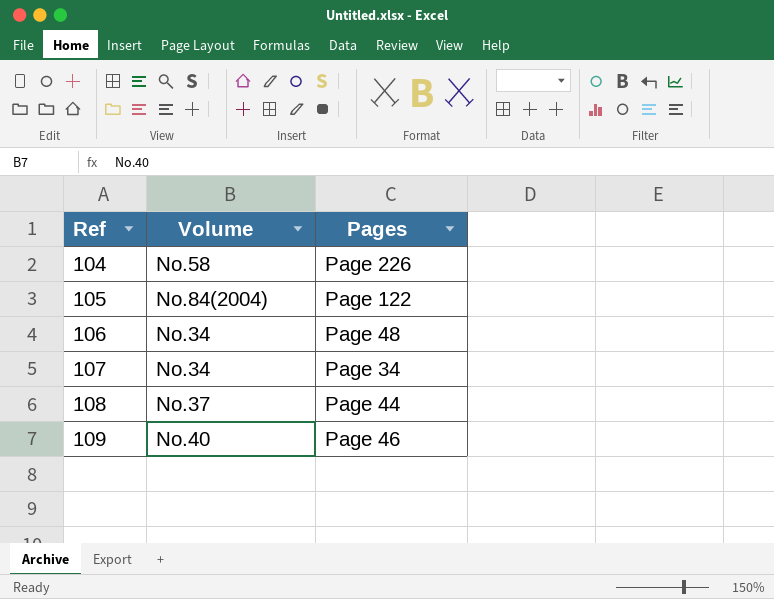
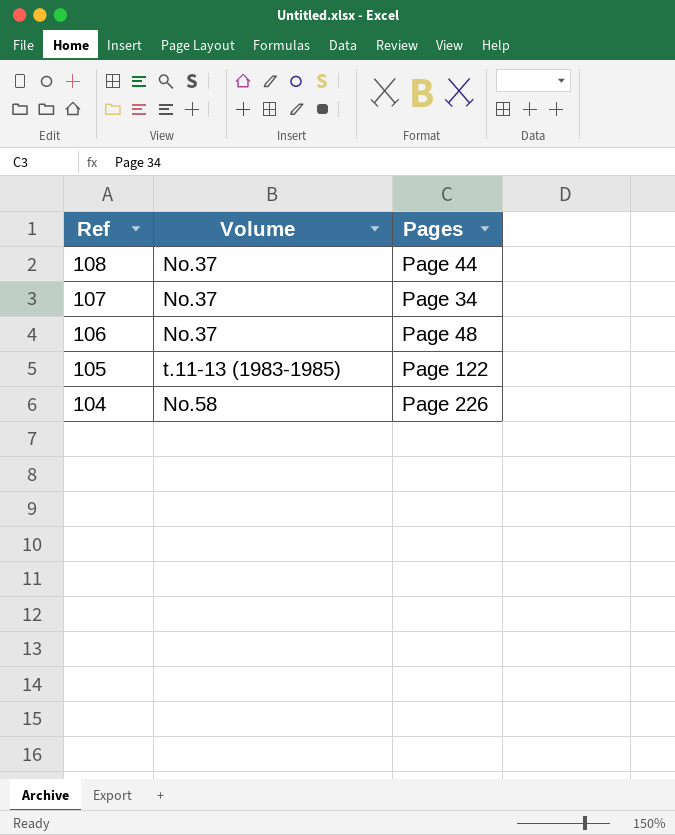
row order: Ref ascending -> Ref descending
row 109: No.40 | Page 46 -> none
107 | Volume: No.34 -> No.37
106 | Volume: No.34 -> No.37
105 | Volume: No.84(2004) -> t.11-13 (1983-1985)

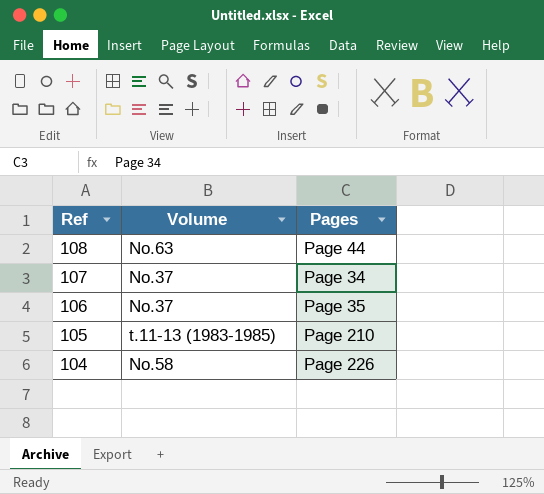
108 | Volume: No.37 -> No.63
106 | Pages: Page 48 -> Page 35
105 | Pages: Page 122 -> Page 210

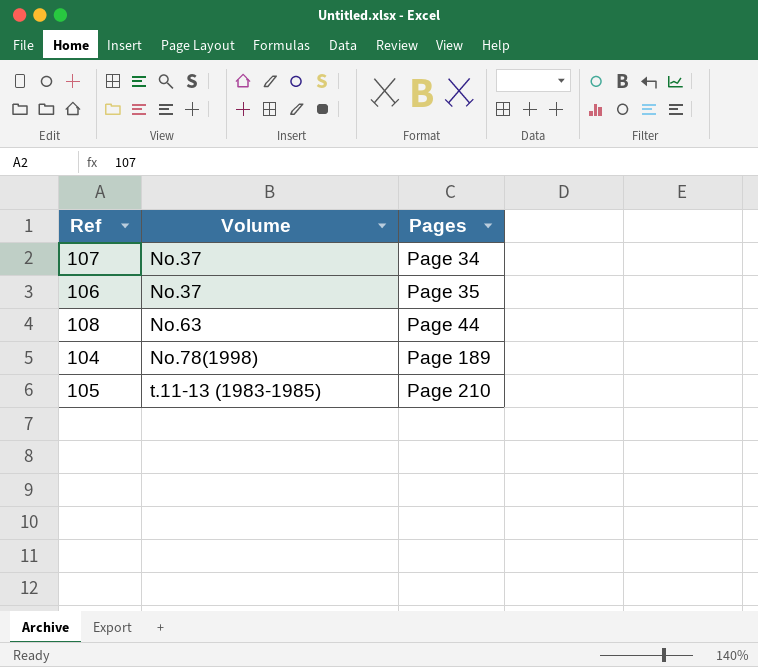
row order: Ref descending -> Volume ascending
104 | Volume: No.58 -> No.78(1998)
104 | Pages: Page 226 -> Page 189

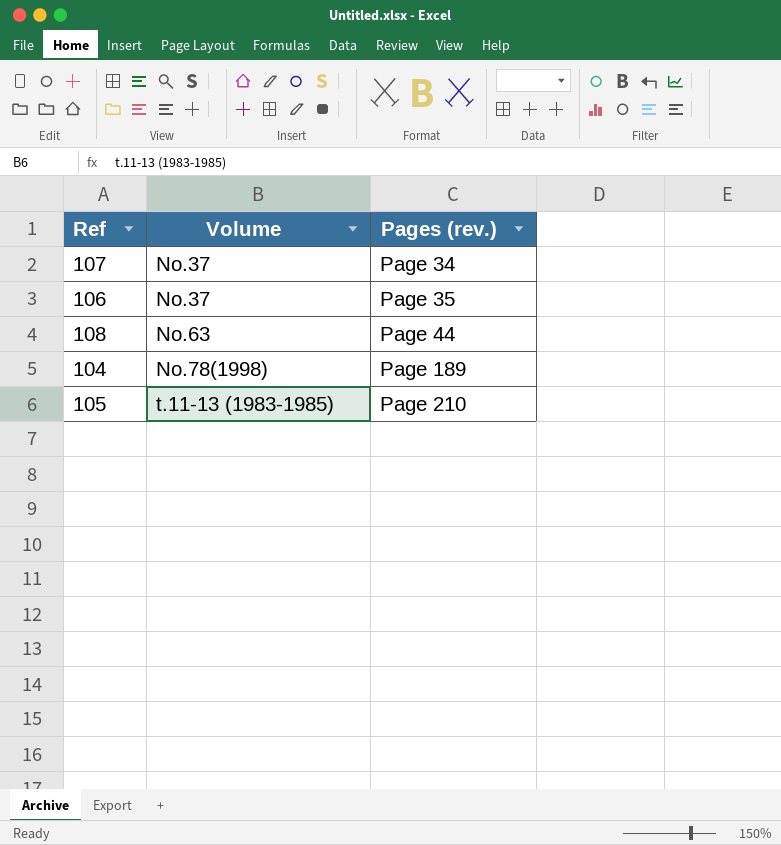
column name: Pages -> Pages (rev.)

